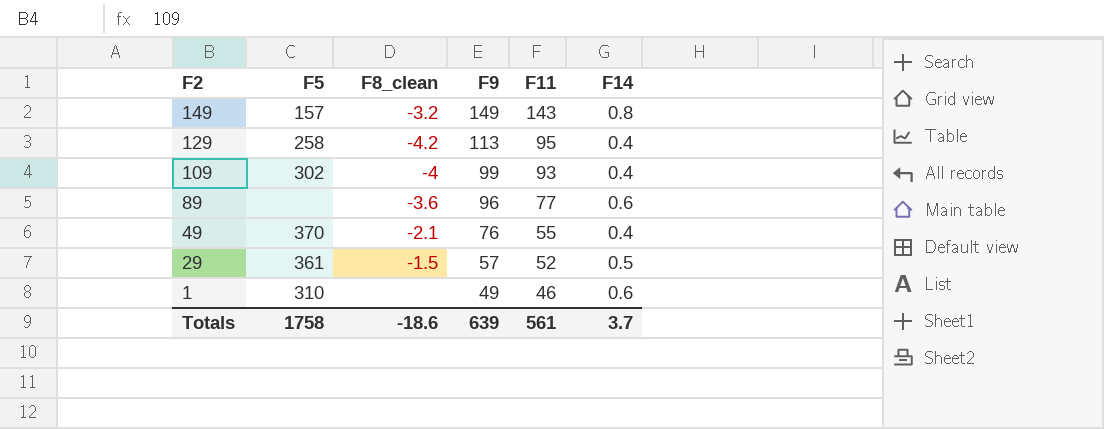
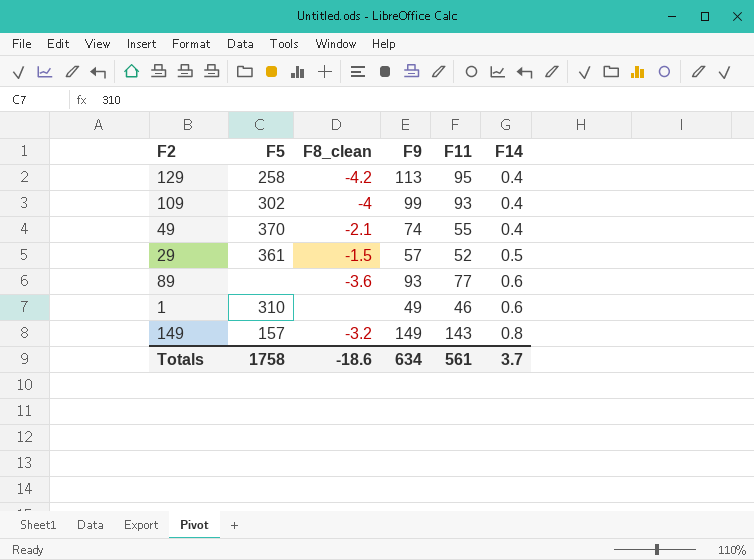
row order: F2 descending -> F14 ascending
49 | F9: 76 -> 74
89 | F9: 96 -> 93
Totals | F9: 639 -> 634

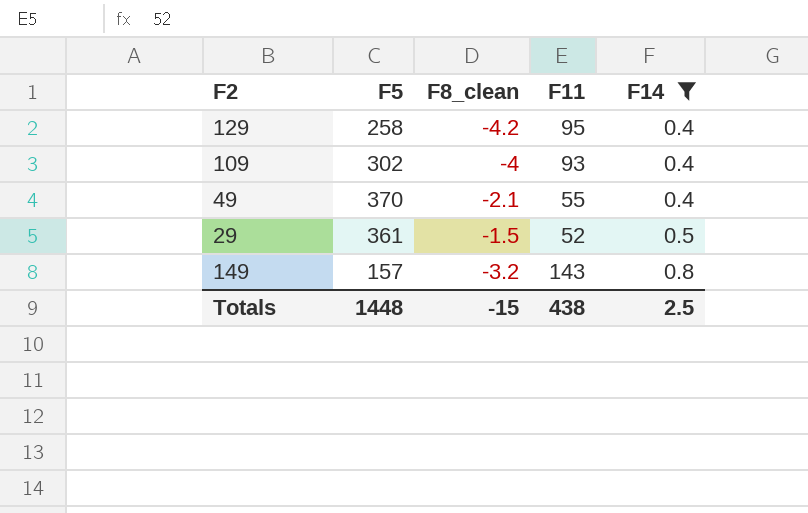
filter: none -> F14 != 0.6
column F9 | position: 4 -> none
Totals | F5: 1758 -> 1448
Totals | F8_clean: -18.6 -> -15
Totals | F11: 561 -> 438
Totals | F14: 3.7 -> 2.5

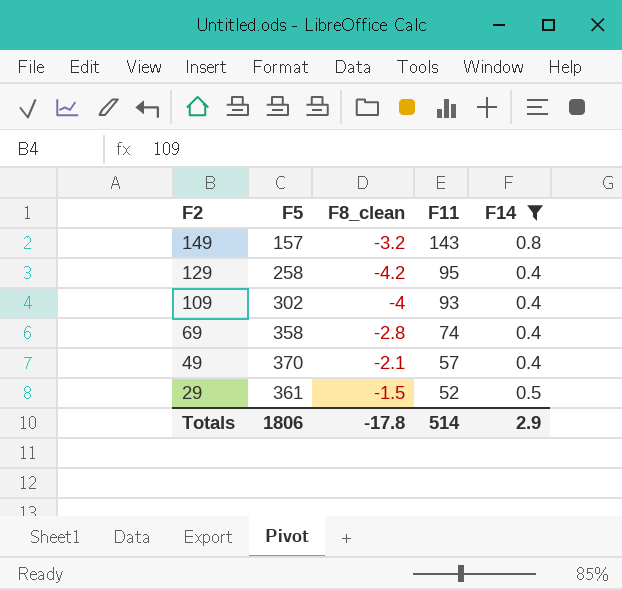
row order: F14 ascending -> F2 descending
row 69: none -> 358 | -2.8 | 74 | 0.4
49 | F11: 55 -> 57
Totals | F5: 1448 -> 1806
Totals | F8_clean: -15 -> -17.8
Totals | F11: 438 -> 514
Totals | F14: 2.5 -> 2.9

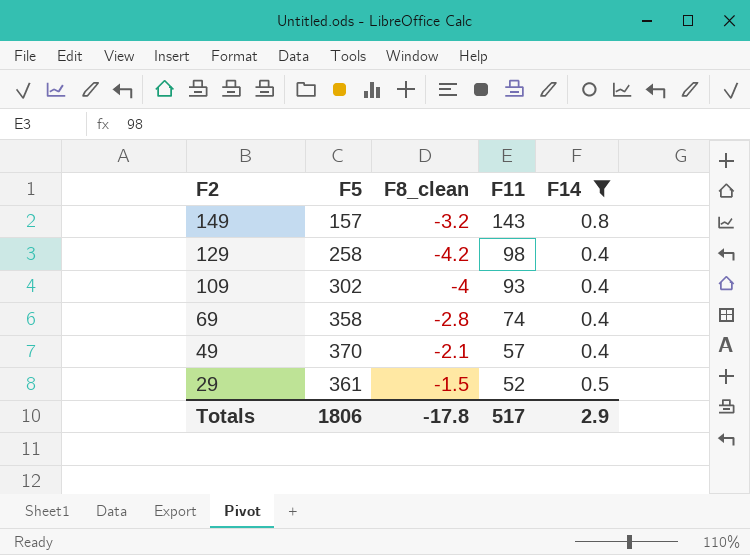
129 | F11: 95 -> 98
Totals | F11: 514 -> 517

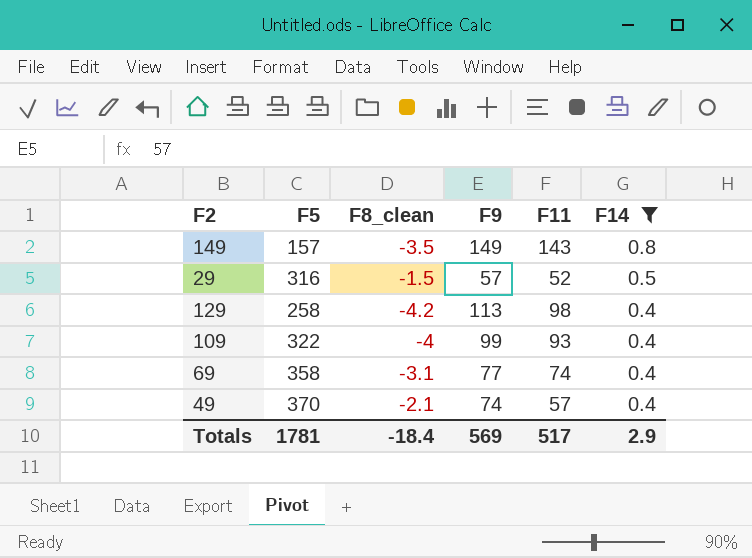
row order: F2 descending -> F14 descending
column F9 | position: none -> 4
149 | F8_clean: -3.2 -> -3.5
29 | F5: 361 -> 316
109 | F5: 302 -> 322
69 | F8_clean: -2.8 -> -3.1
Totals | F5: 1806 -> 1781
Totals | F8_clean: -17.8 -> -18.4

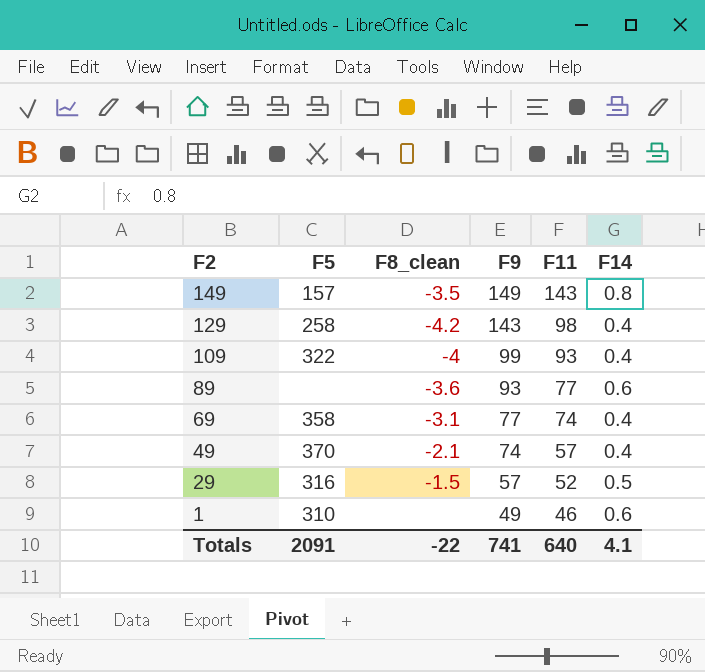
filter: F14 != 0.6 -> none
row order: F14 descending -> F2 descending
129 | F9: 113 -> 143
Totals | F5: 1781 -> 2091
Totals | F8_clean: -18.4 -> -22
Totals | F9: 569 -> 741
Totals | F11: 517 -> 640
Totals | F14: 2.9 -> 4.1

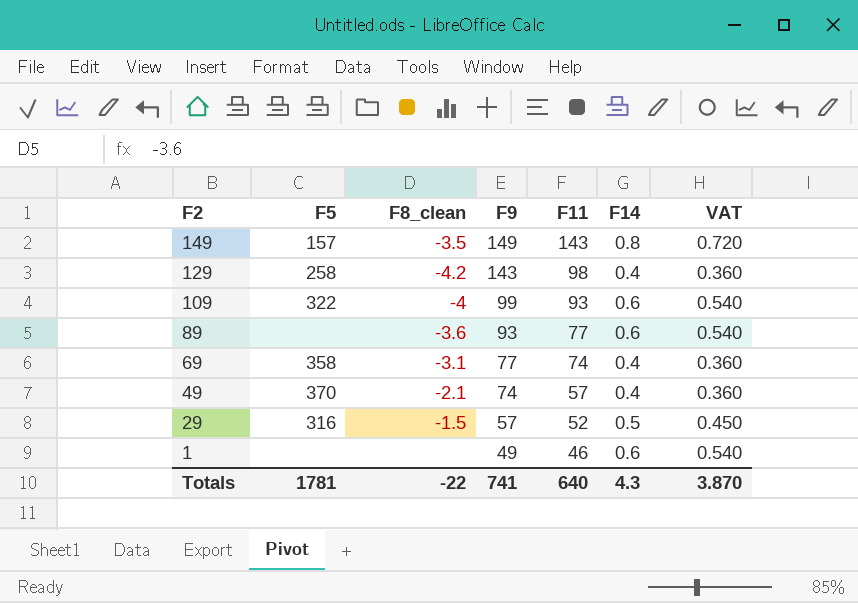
column VAT | formula: none -> [F14] * 0.9
109 | F14: 0.4 -> 0.6
1 | F5: 310 -> none
Totals | F5: 2091 -> 1781
Totals | F14: 4.1 -> 4.3

